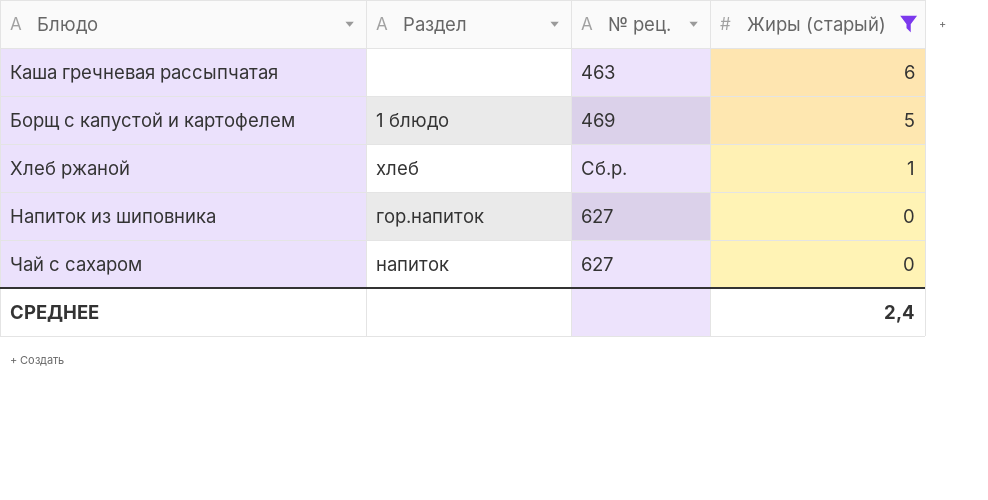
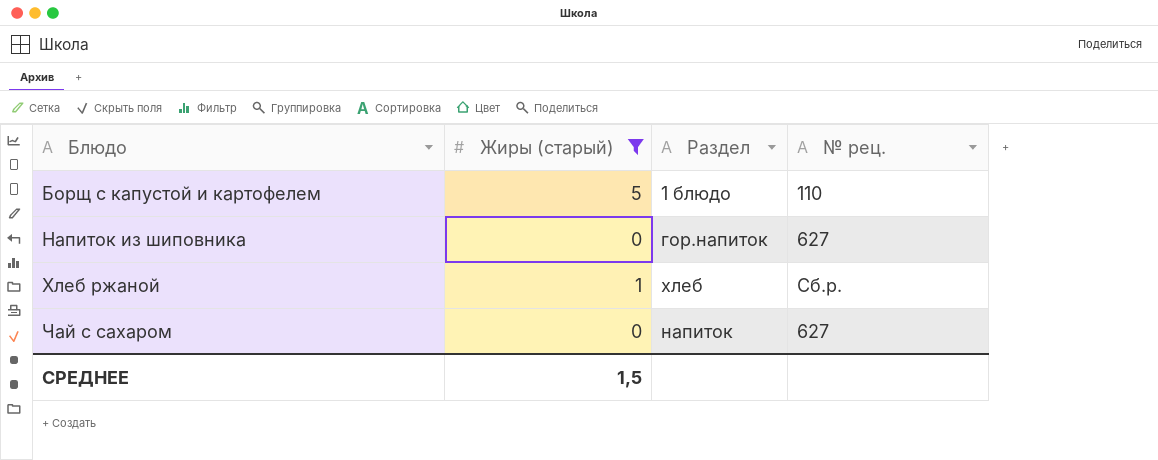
row order: Жиры (старый) descending -> Блюдо ascending
column Жиры (старый) | position: 4 -> 2
row Каша гречневая рассыпчатая: none | 463 | 6 -> none
Борщ с капустой и картофелем | № рец.: 469 -> 110
СРЕДНЕЕ | Жиры (старый): 2,4 -> 1,5

